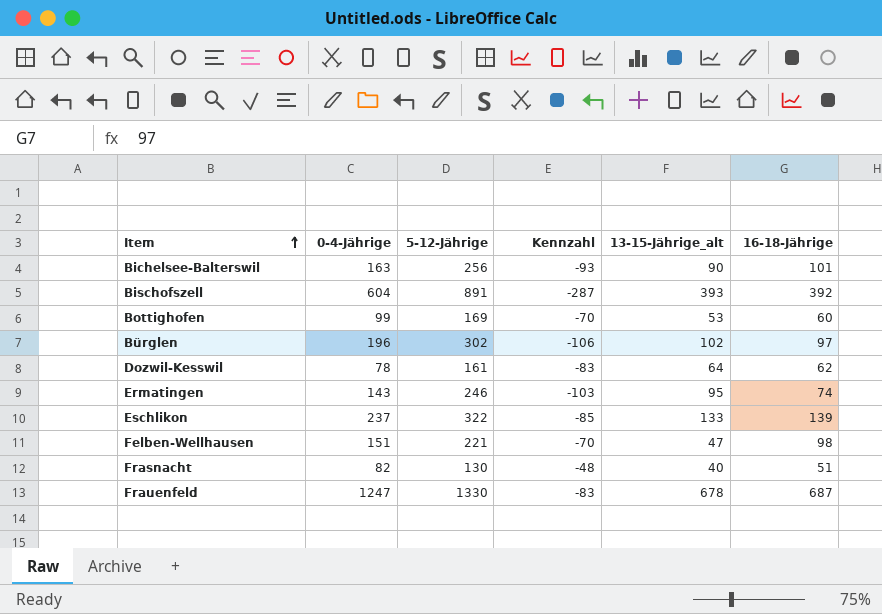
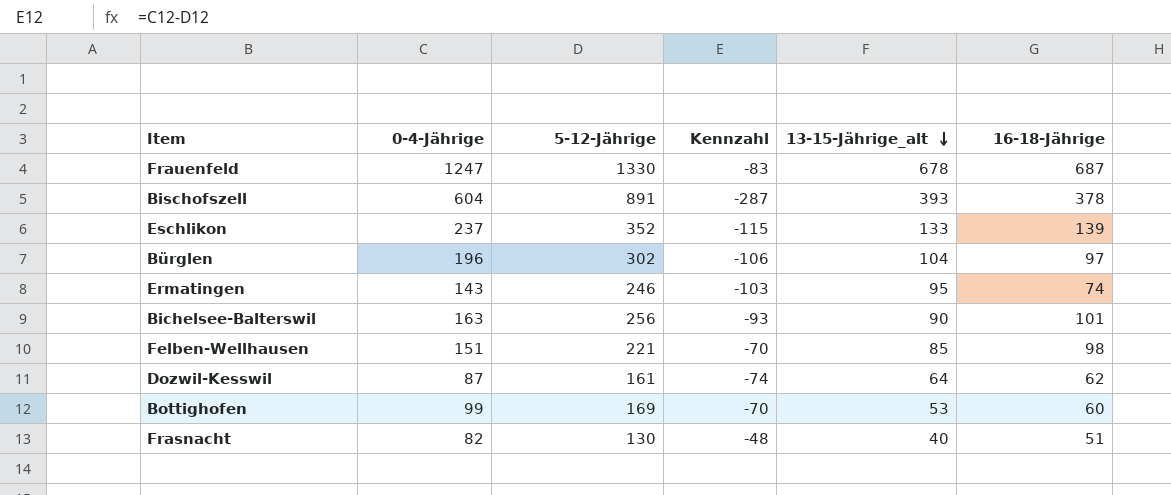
row order: Item ascending -> 13-15-Jährige_alt descending
Bischofszell | 16-18-Jährige: 392 -> 378
Eschlikon | 5-12-Jährige: 322 -> 352
Eschlikon | Kennzahl: -85 -> -115
Bürglen | 13-15-Jährige_alt: 102 -> 104
Felben-Wellhausen | 13-15-Jährige_alt: 47 -> 85
Dozwil-Kesswil | 0-4-Jährige: 78 -> 87
Dozwil-Kesswil | Kennzahl: -83 -> -74

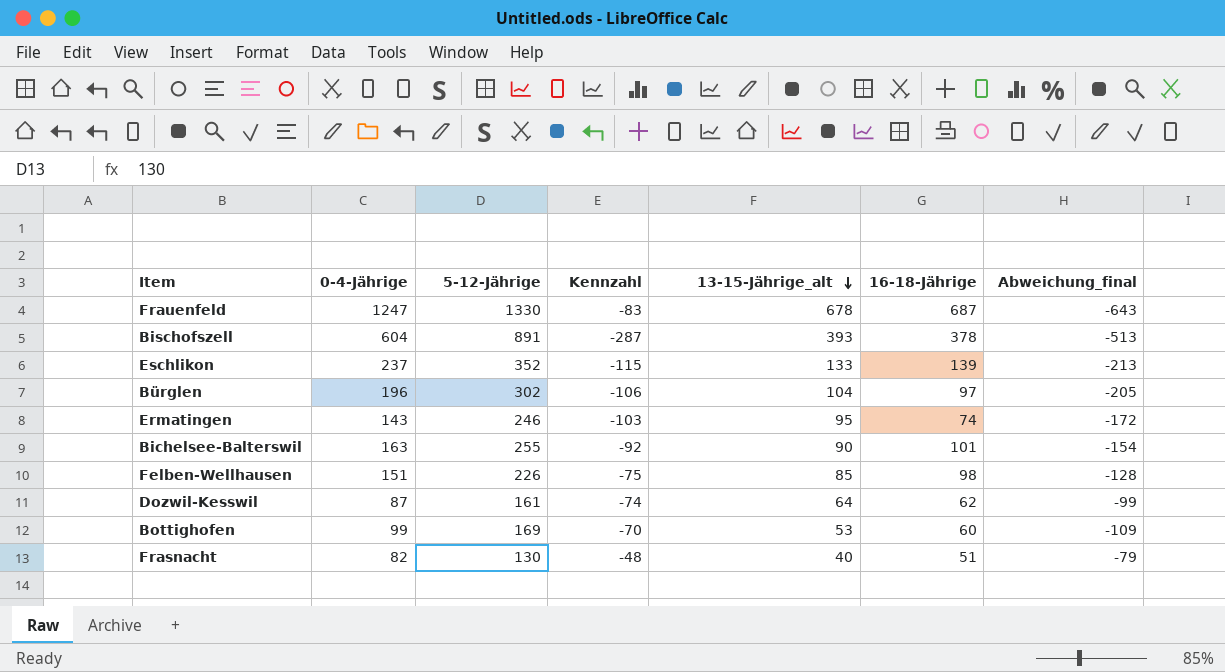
column Abweichung_final | formula: none -> [16-18-Jährige] - [5-12-Jährige]
Bichelsee-Balterswil | 5-12-Jährige: 256 -> 255
Bichelsee-Balterswil | Kennzahl: -93 -> -92
Felben-Wellhausen | 5-12-Jährige: 221 -> 226
Felben-Wellhausen | Kennzahl: -70 -> -75

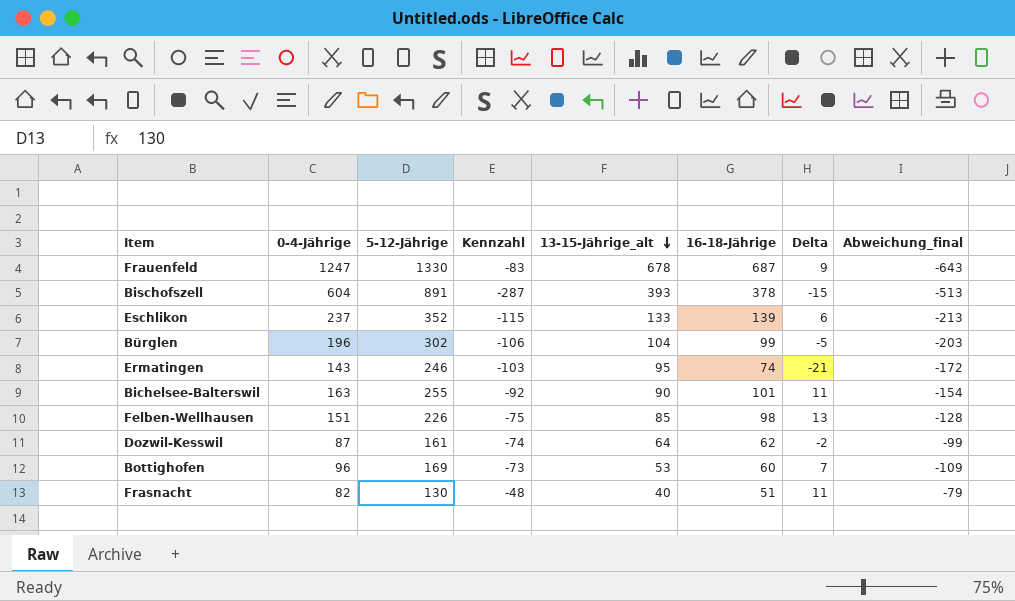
column Delta | formula: none -> [16-18-Jährige] - [13-15-Jährige_alt]
Bürglen | 16-18-Jährige: 97 -> 99
Bürglen | Abweichung_final: -205 -> -203
Bottighofen | 0-4-Jährige: 99 -> 96
Bottighofen | Kennzahl: -70 -> -73

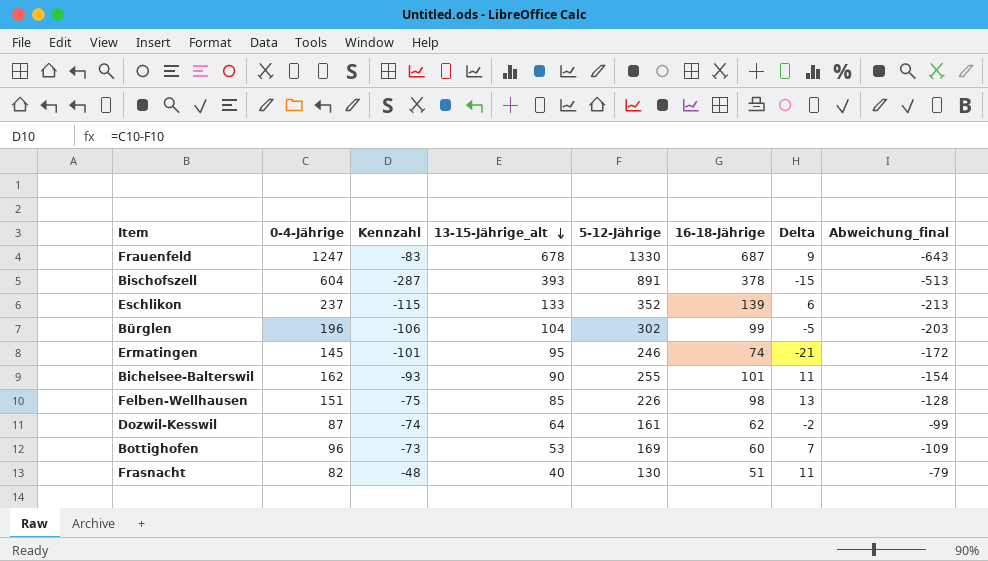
column 5-12-Jährige | position: 3 -> 5
Ermatingen | 0-4-Jährige: 143 -> 145
Ermatingen | Kennzahl: -103 -> -101
Bichelsee-Balterswil | 0-4-Jährige: 163 -> 162
Bichelsee-Balterswil | Kennzahl: -92 -> -93

